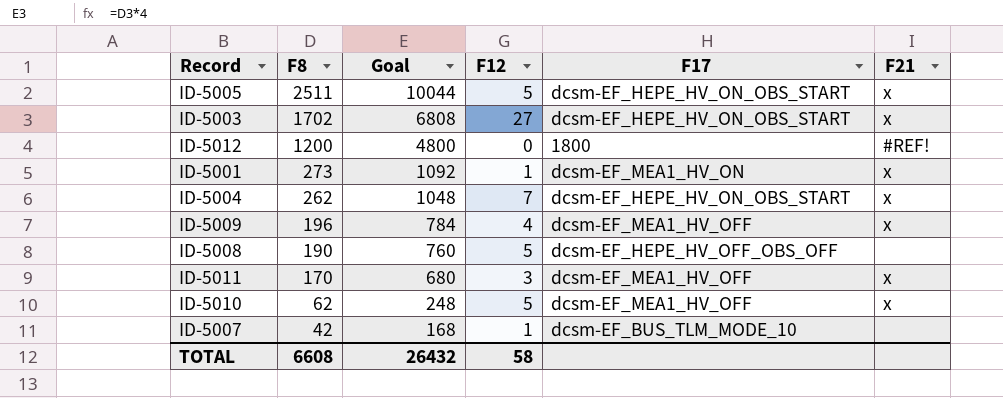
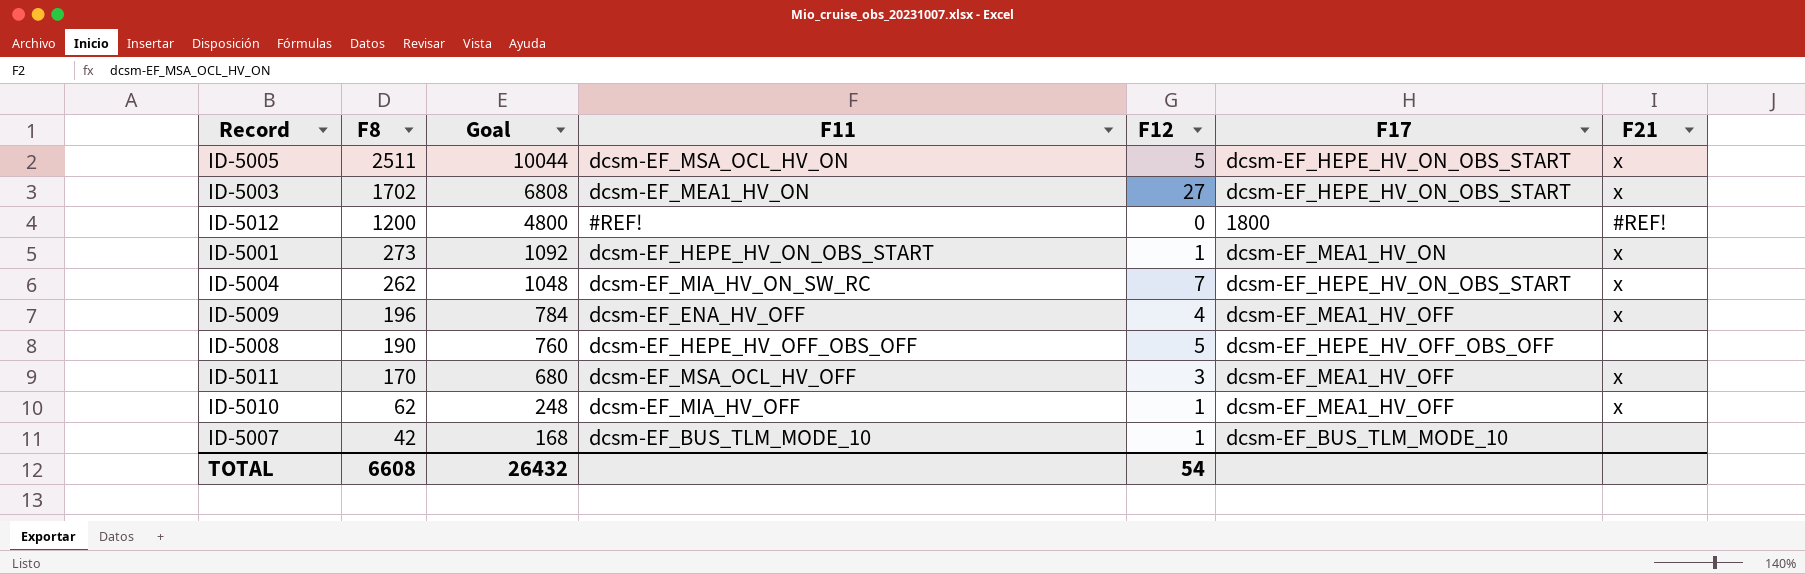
column F11 | position: none -> 4
ID-5010 | F12: 5 -> 1
TOTAL | F12: 58 -> 54

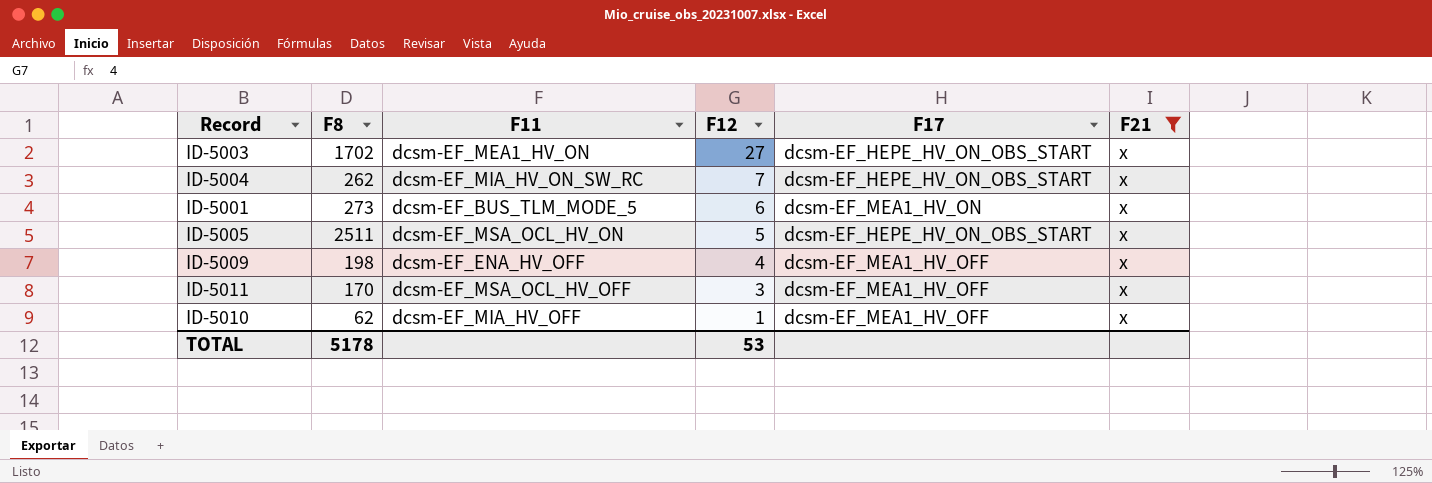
filter: none -> F21 = x
row order: F8 descending -> F12 descending
column Goal | formula: [F8] * 4 -> none
ID-5001 | F11: dcsm-EF_HEPE_HV_ON_OBS_START -> dcsm-EF_BUS_TLM_MODE_5
ID-5001 | F12: 1 -> 6
ID-5009 | F8: 196 -> 198
TOTAL | F8: 6608 -> 5178
TOTAL | F12: 54 -> 53

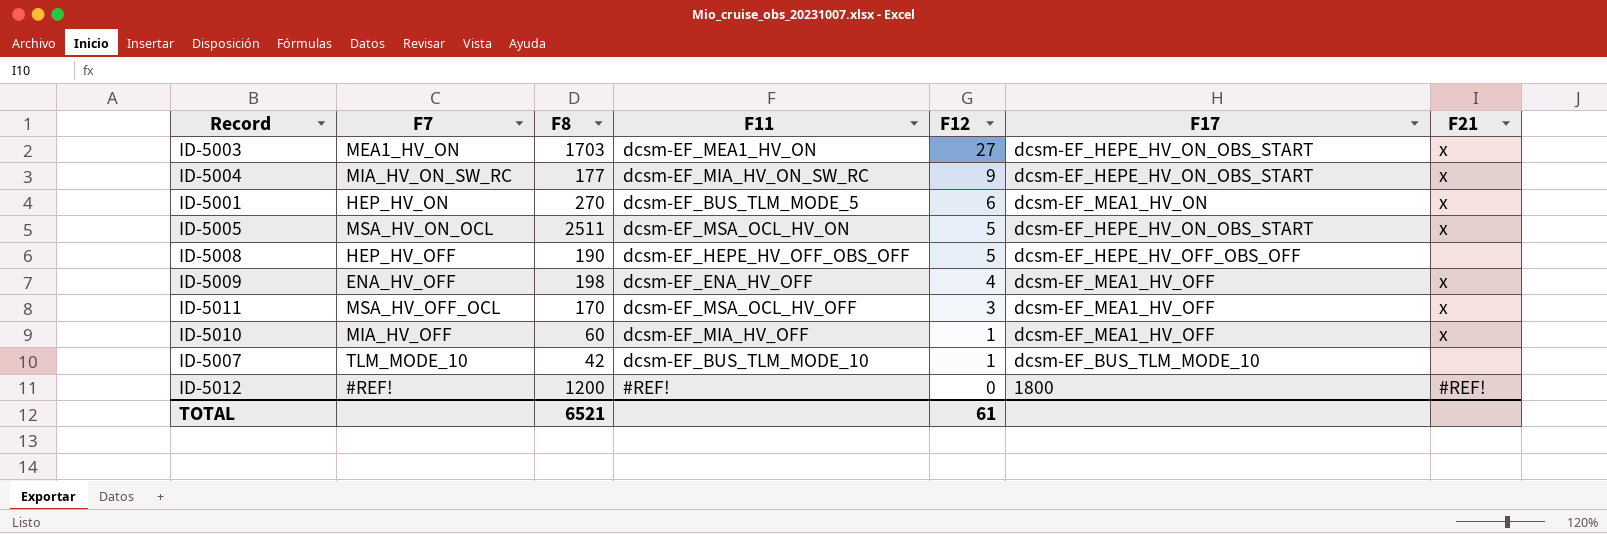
filter: F21 = x -> none
column F7 | position: none -> 2
ID-5003 | F8: 1702 -> 1703
ID-5004 | F8: 262 -> 177
ID-5004 | F12: 7 -> 9
ID-5001 | F8: 273 -> 270
ID-5010 | F8: 62 -> 60
TOTAL | F8: 5178 -> 6521
TOTAL | F12: 53 -> 61

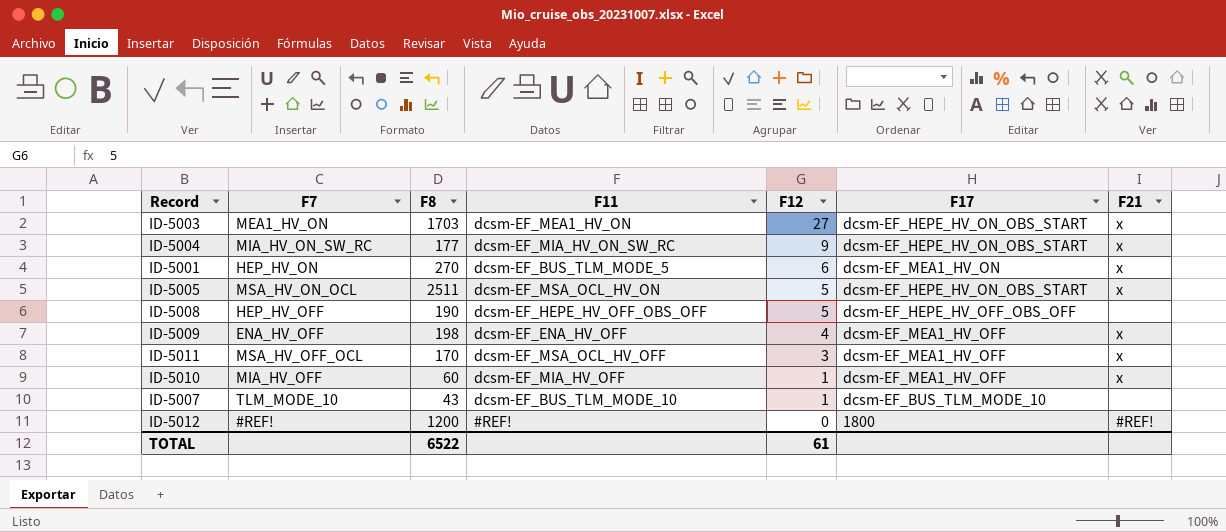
ID-5007 | F8: 42 -> 43
TOTAL | F8: 6521 -> 6522

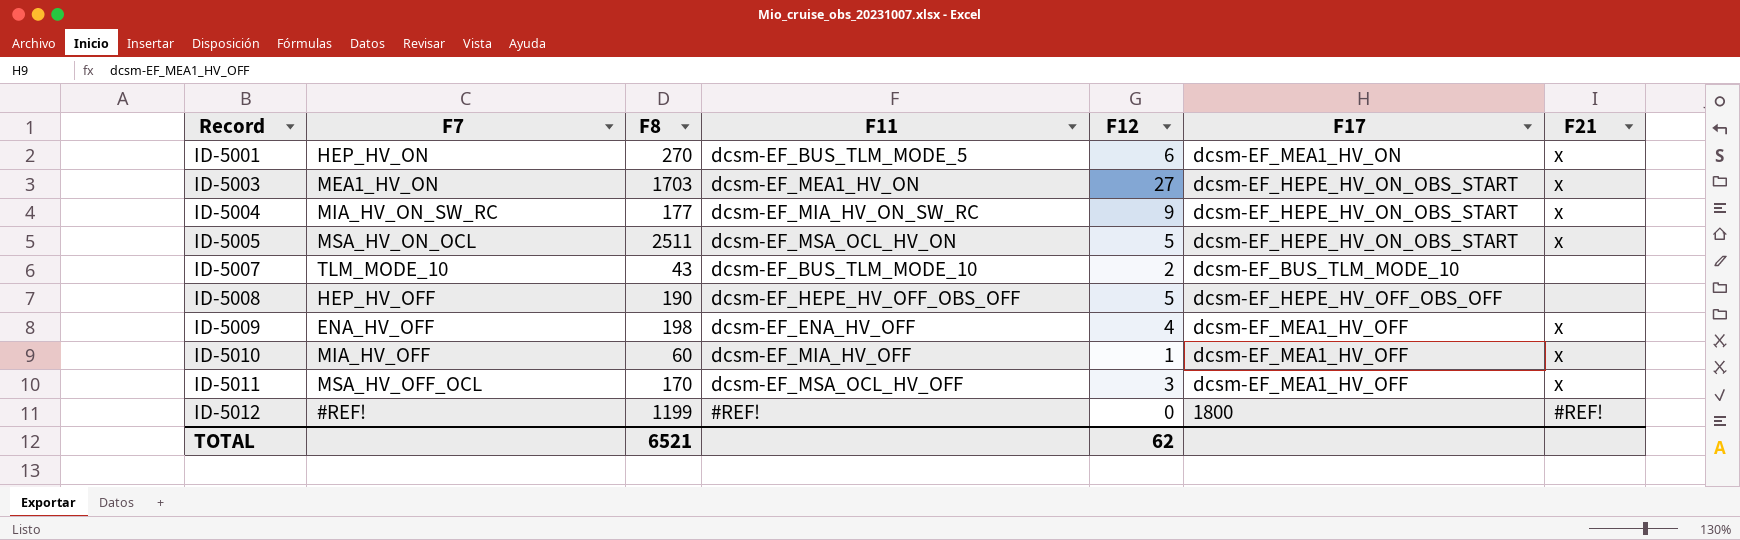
row order: F12 descending -> Record ascending
ID-5007 | F12: 1 -> 2
ID-5012 | F8: 1200 -> 1199
TOTAL | F8: 6522 -> 6521
TOTAL | F12: 61 -> 62

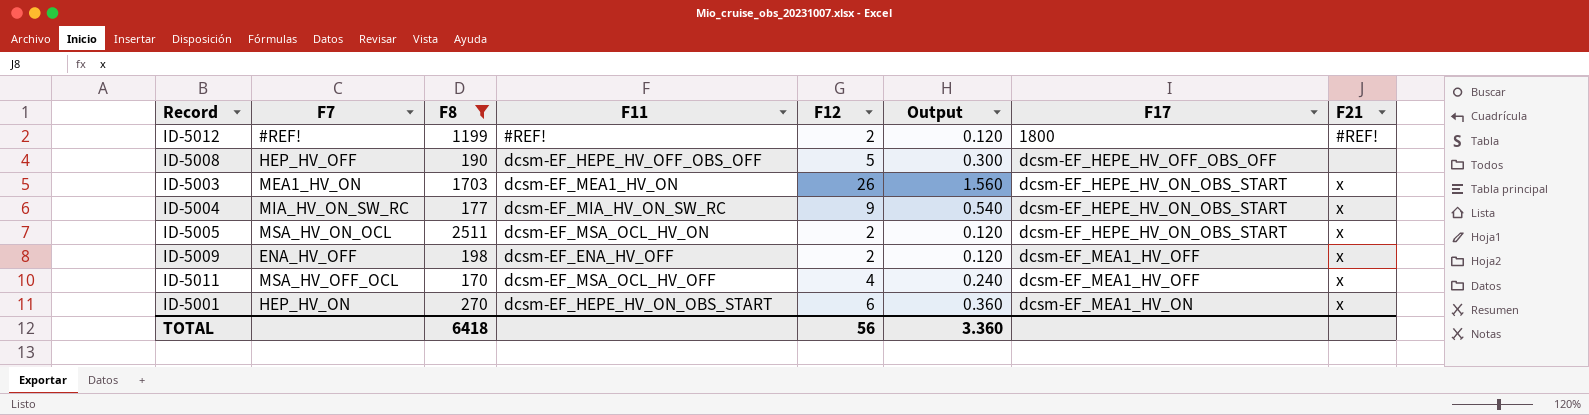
filter: none -> F8 >= 170
row order: Record ascending -> F17 ascending
column Output | formula: none -> [F12] * 0.06
ID-5012 | F12: 0 -> 2
ID-5003 | F12: 27 -> 26
ID-5005 | F12: 5 -> 2
ID-5009 | F12: 4 -> 2
ID-5011 | F12: 3 -> 4
ID-5001 | F11: dcsm-EF_BUS_TLM_MODE_5 -> dcsm-EF_HEPE_HV_ON_OBS_START
TOTAL | F8: 6521 -> 6418
TOTAL | F12: 62 -> 56

